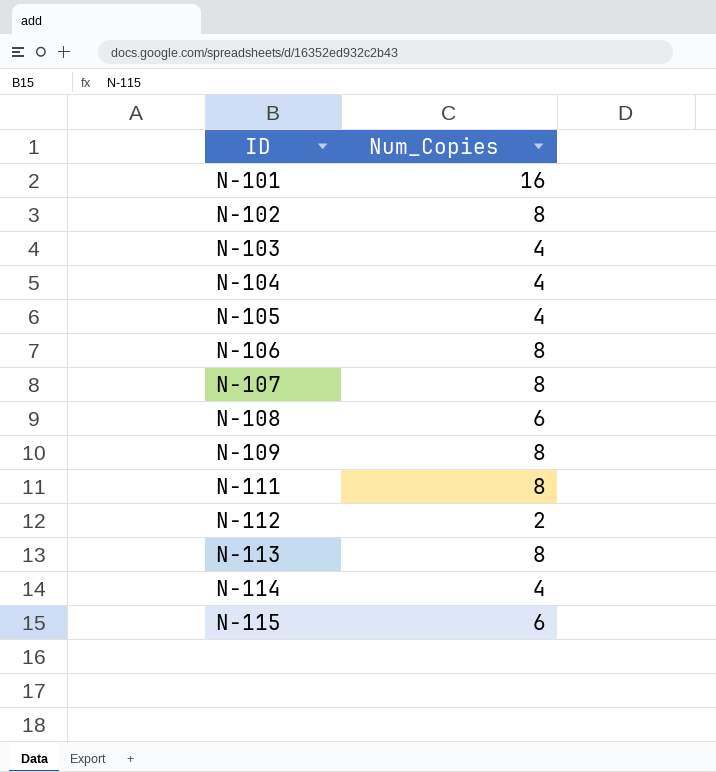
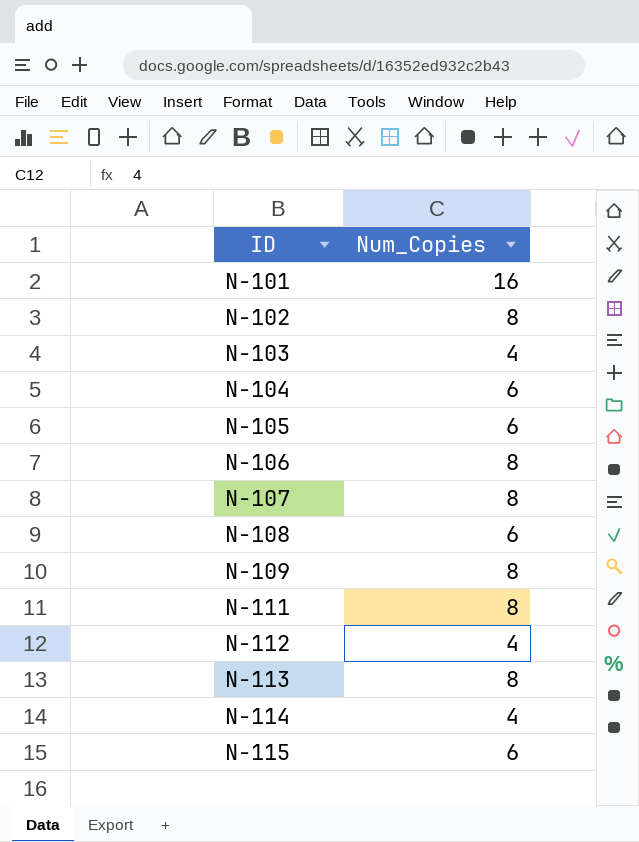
N-104 | Num_Copies: 4 -> 6
N-105 | Num_Copies: 4 -> 6
N-112 | Num_Copies: 2 -> 4

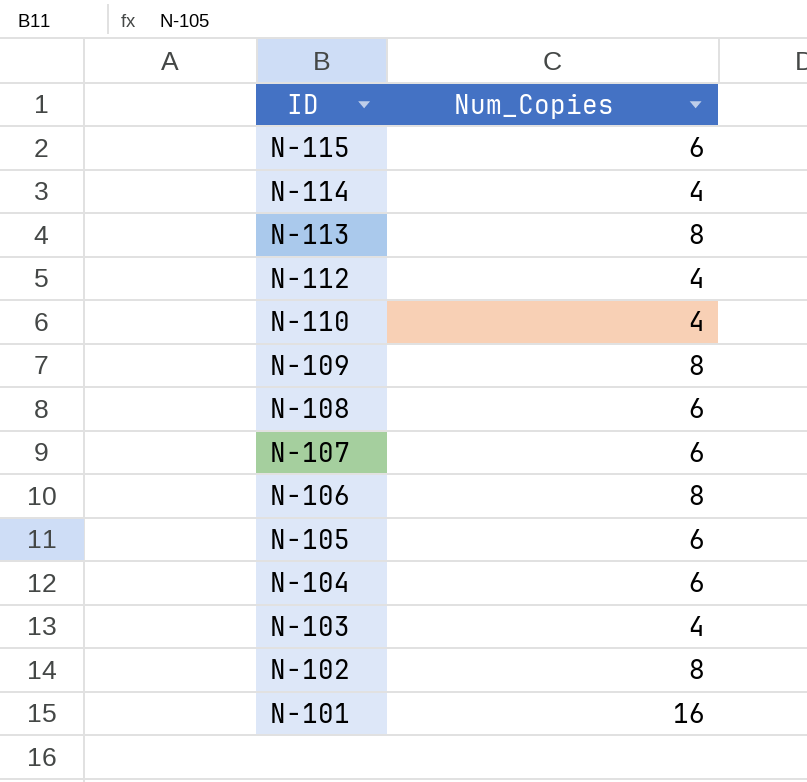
row order: ID ascending -> ID descending
row N-111: 8 -> none
row N-110: none -> 4
N-107 | Num_Copies: 8 -> 6

